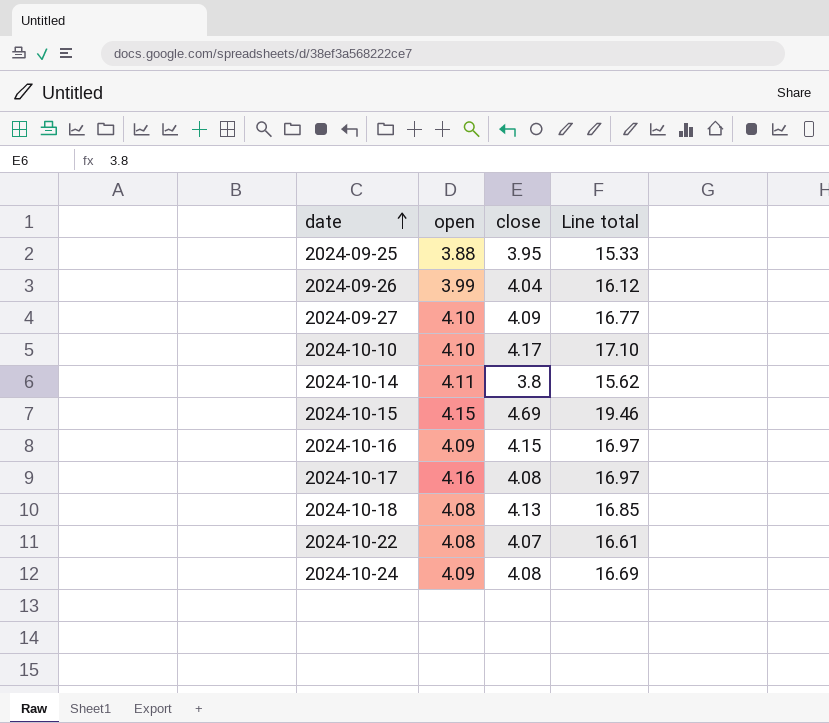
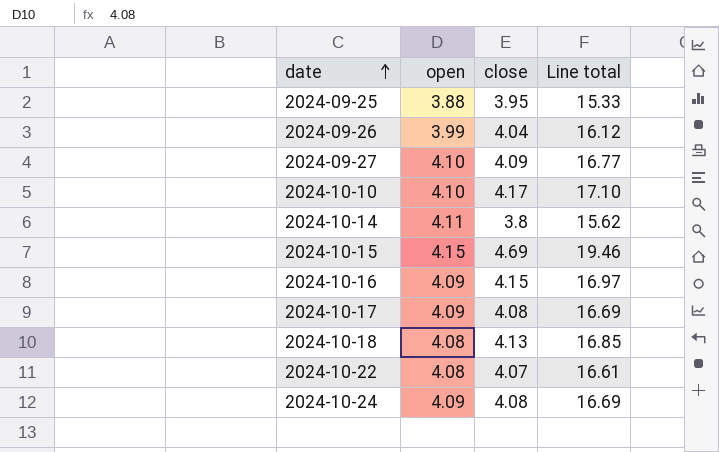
2024-10-17 | open: 4.16 -> 4.09
2024-10-17 | Line total: 16.97 -> 16.69

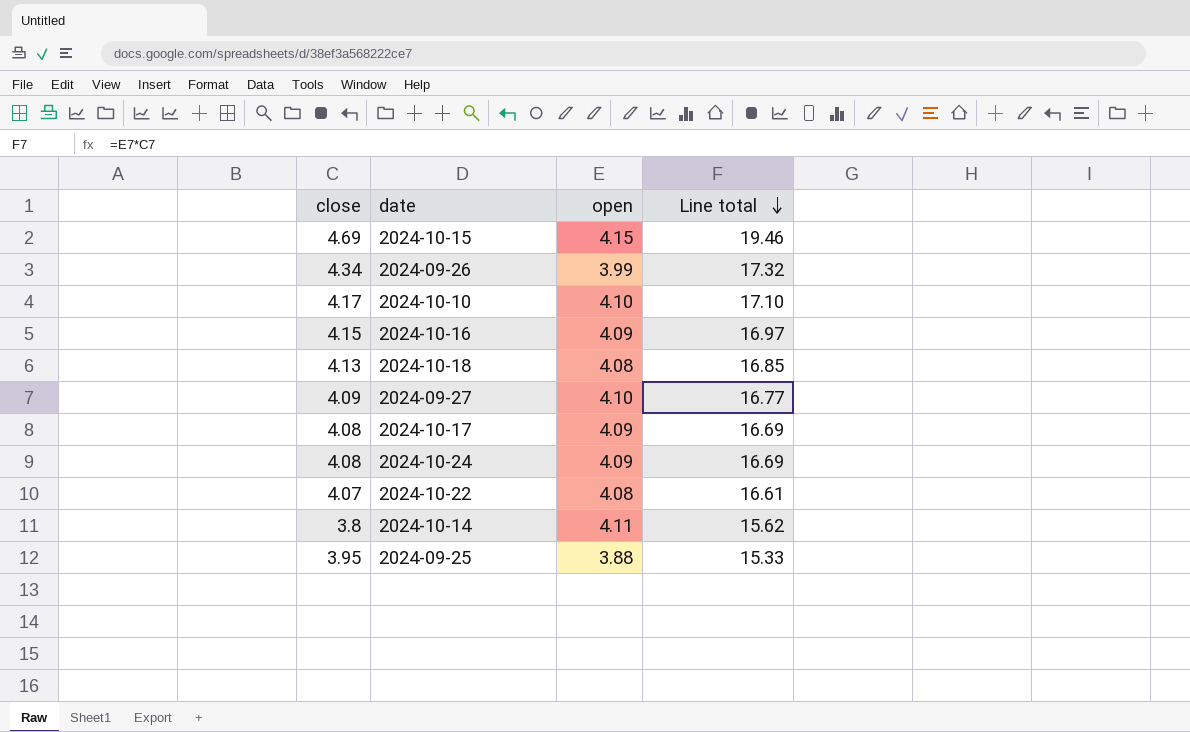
row order: date ascending -> Line total descending
column close | position: 3 -> 1
2024-09-26 | close: 4.04 -> 4.34
2024-09-26 | Line total: 16.12 -> 17.32

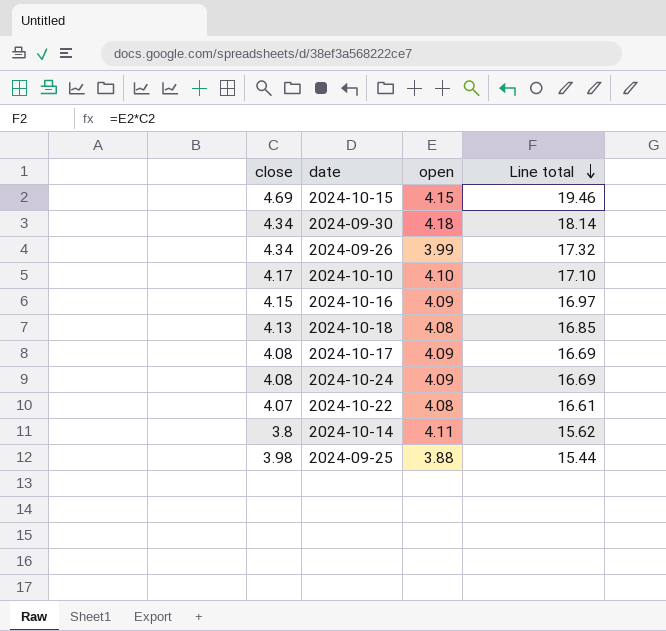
row 2024-09-27: 4.09 | 4.10 | 16.77 -> none
row 2024-09-30: none -> 4.34 | 4.18 | 18.14
2024-09-25 | close: 3.95 -> 3.98
2024-09-25 | Line total: 15.33 -> 15.44

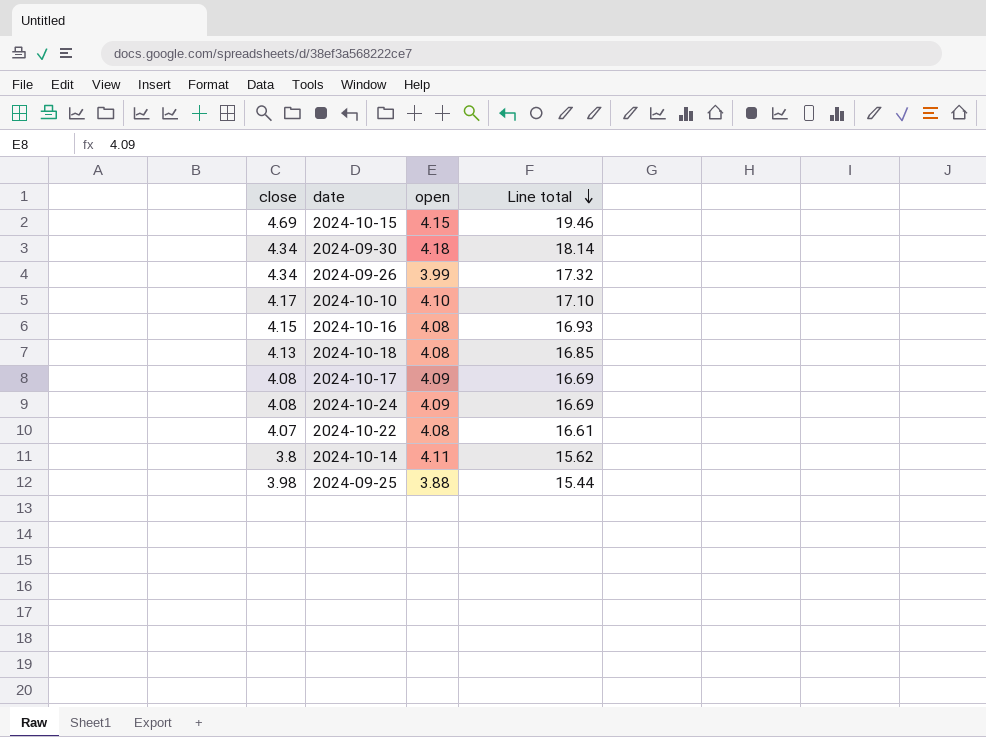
2024-10-16 | open: 4.09 -> 4.08
2024-10-16 | Line total: 16.97 -> 16.93

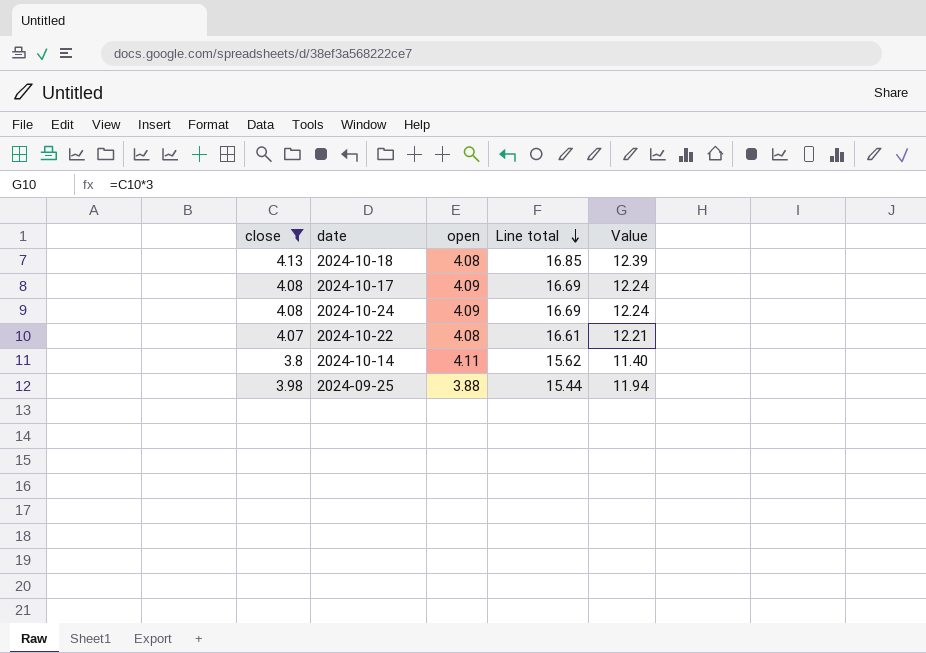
filter: none -> close <= 4.13
column Value | formula: none -> [close] * 3

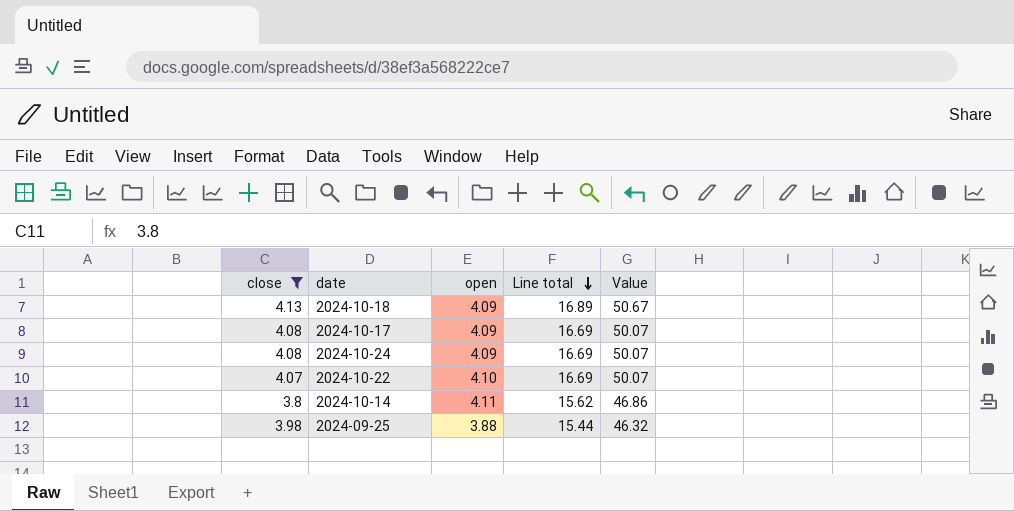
column Value | formula: [close] * 3 -> [Line total] * 3
2024-10-18 | open: 4.08 -> 4.09
2024-10-18 | Line total: 16.85 -> 16.89
2024-10-22 | open: 4.08 -> 4.10
2024-10-22 | Line total: 16.61 -> 16.69

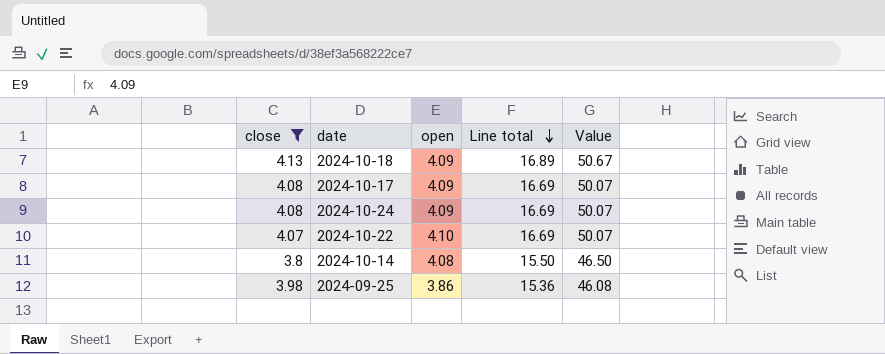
2024-10-14 | open: 4.11 -> 4.08
2024-10-14 | Line total: 15.62 -> 15.50
2024-10-14 | Value: 46.86 -> 46.50
2024-09-25 | open: 3.88 -> 3.86
2024-09-25 | Line total: 15.44 -> 15.36
2024-09-25 | Value: 46.32 -> 46.08

